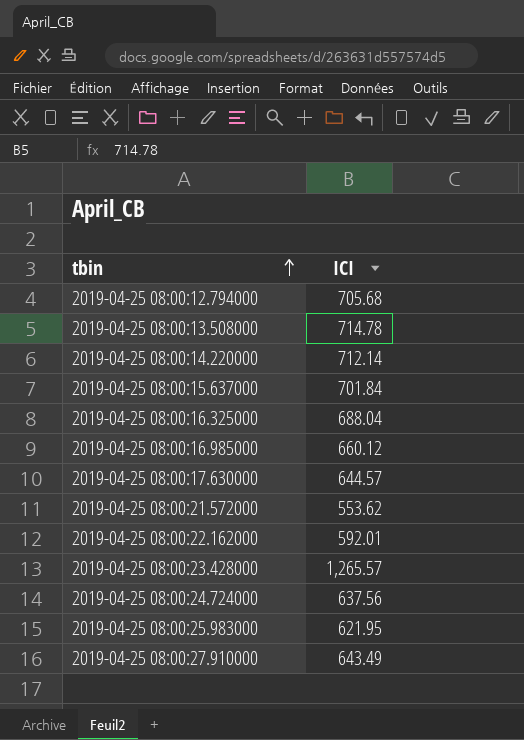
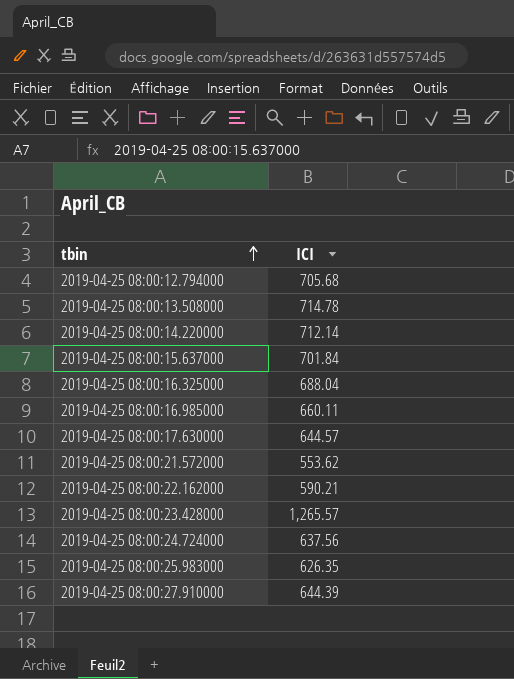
2019-04-25 08:00:16.985000 | ICI: 660.12 -> 660.11
2019-04-25 08:00:22.162000 | ICI: 592.01 -> 590.21
2019-04-25 08:00:25.983000 | ICI: 621.95 -> 626.35
2019-04-25 08:00:27.910000 | ICI: 643.49 -> 644.39

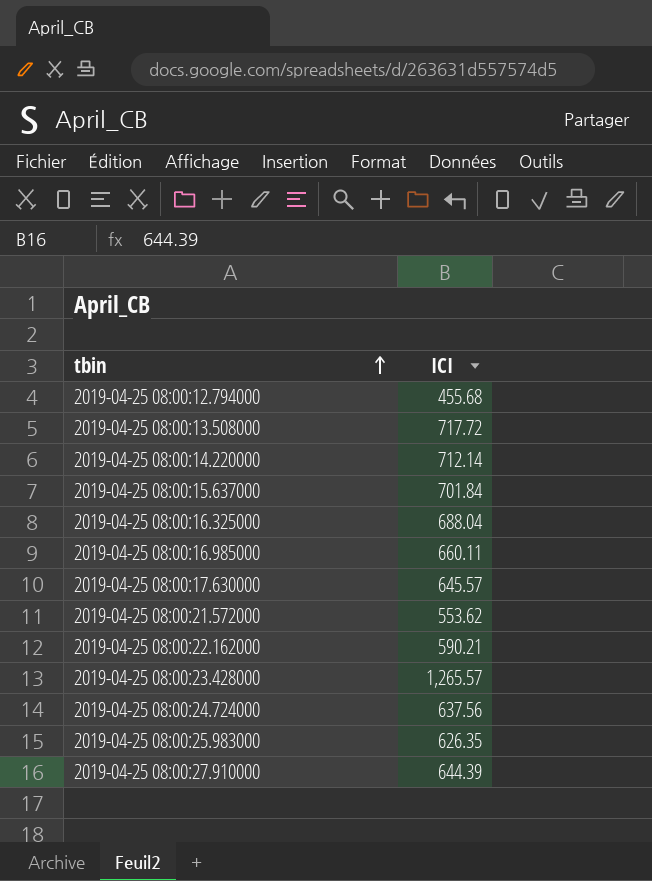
2019-04-25 08:00:12.794000 | ICI: 705.68 -> 455.68
2019-04-25 08:00:13.508000 | ICI: 714.78 -> 717.72
2019-04-25 08:00:17.630000 | ICI: 644.57 -> 645.57

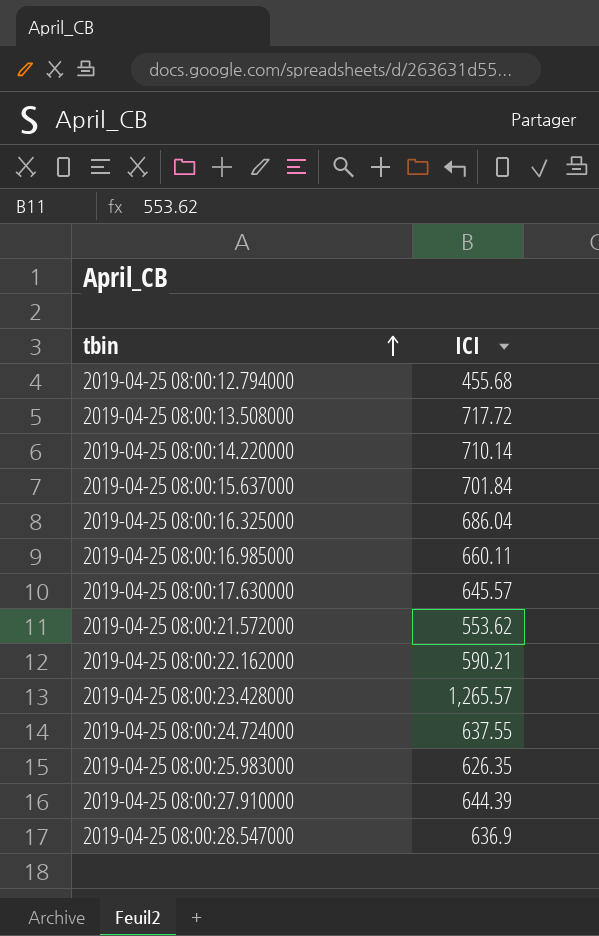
2019-04-25 08:00:14.220000 | ICI: 712.14 -> 710.14
2019-04-25 08:00:16.325000 | ICI: 688.04 -> 686.04
2019-04-25 08:00:24.724000 | ICI: 637.56 -> 637.55
row 2019-04-25 08:00:28.547000: none -> 636.9

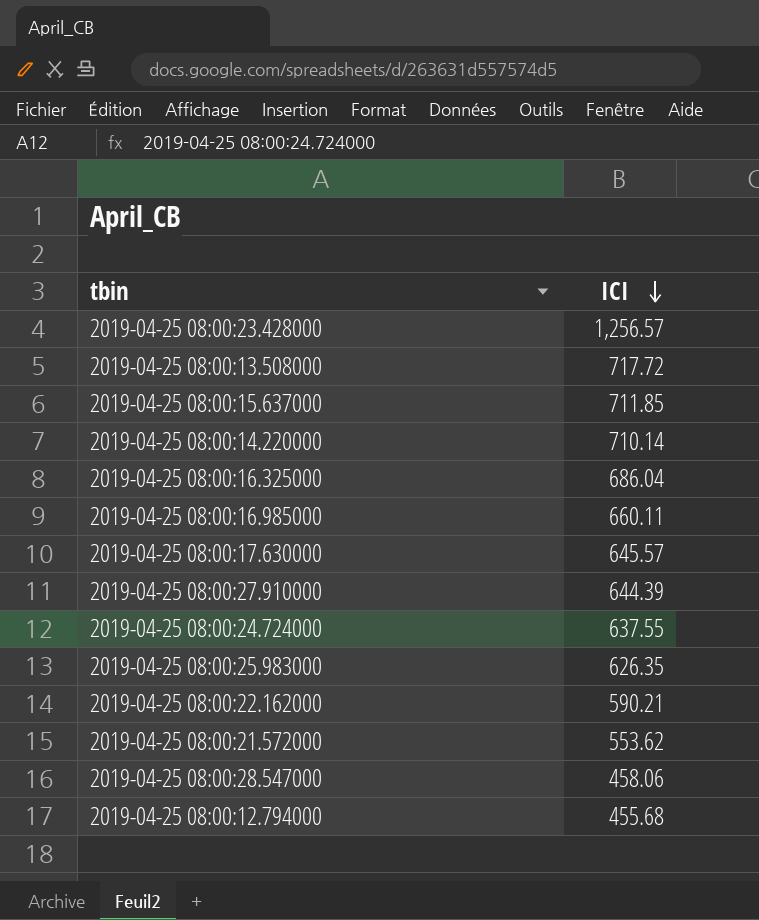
row order: tbin ascending -> ICI descending
2019-04-25 08:00:23.428000 | ICI: 1,265.57 -> 1,256.57
2019-04-25 08:00:15.637000 | ICI: 701.84 -> 711.85
2019-04-25 08:00:28.547000 | ICI: 636.9 -> 458.06

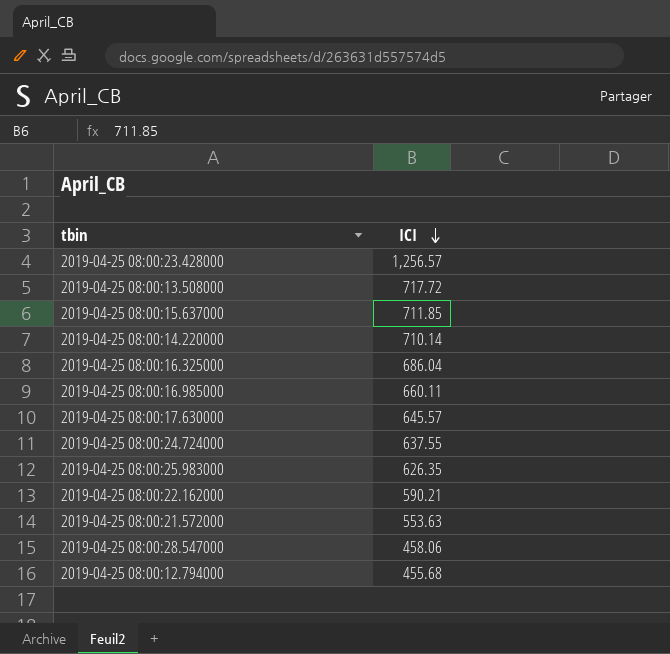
row 2019-04-25 08:00:27.910000: 644.39 -> none
2019-04-25 08:00:21.572000 | ICI: 553.62 -> 553.63

